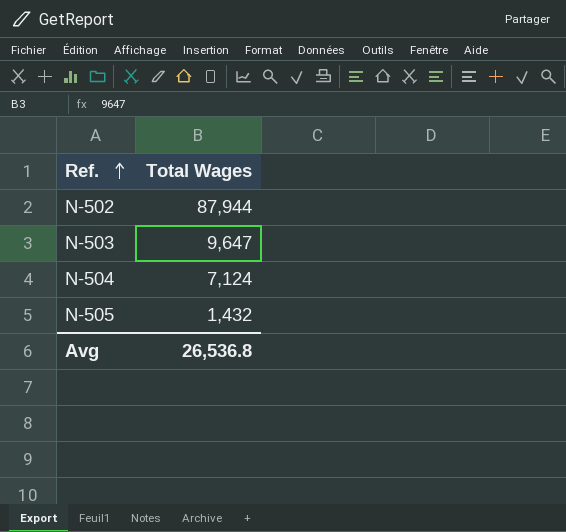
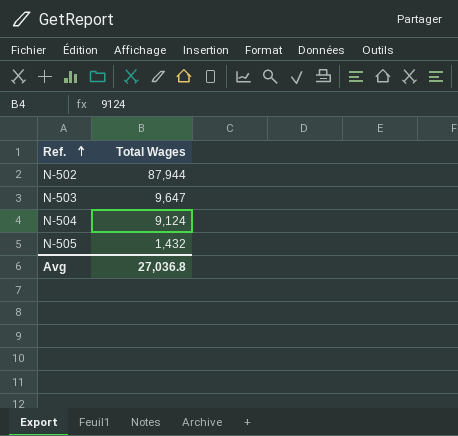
N-504 | Total Wages: 7,124 -> 9,124
Avg | Total Wages: 26,536.8 -> 27,036.8

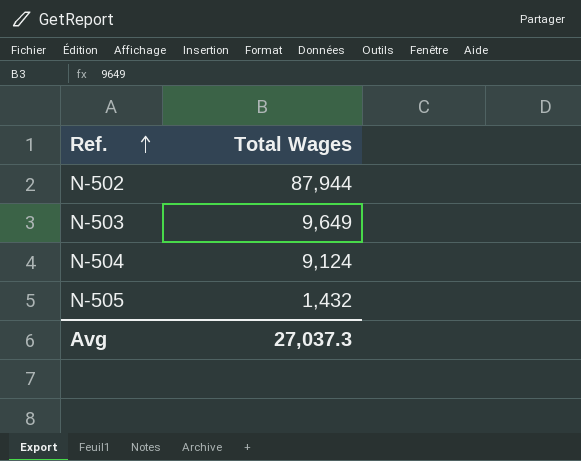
N-503 | Total Wages: 9,647 -> 9,649
Avg | Total Wages: 27,036.8 -> 27,037.3

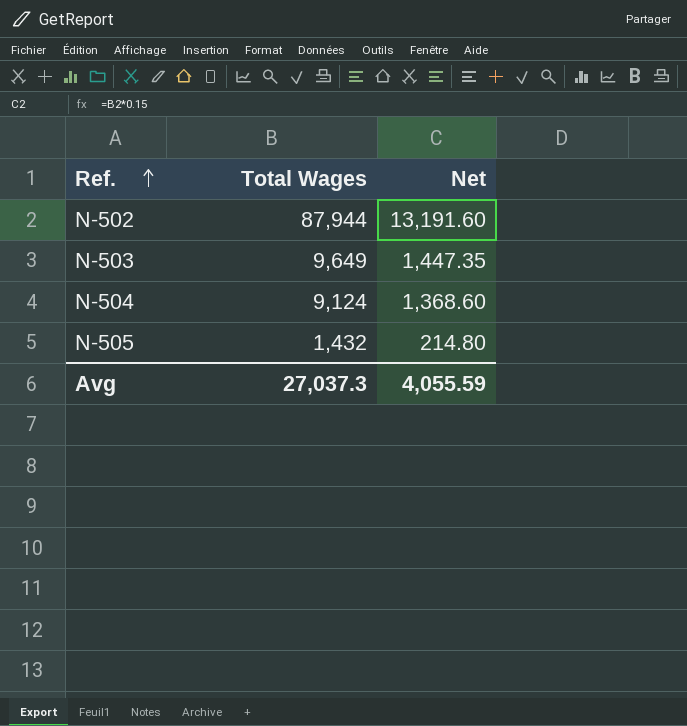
column Net | formula: none -> [Total Wages] * 0.15

